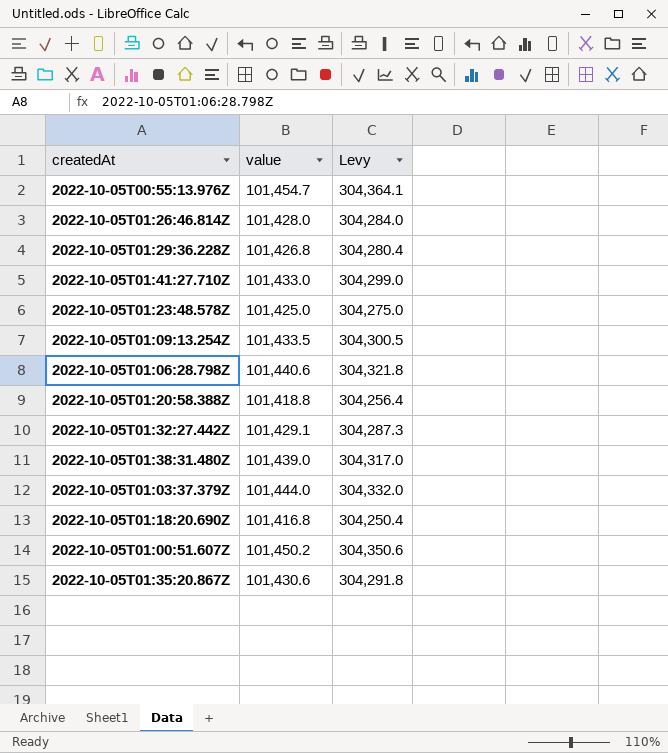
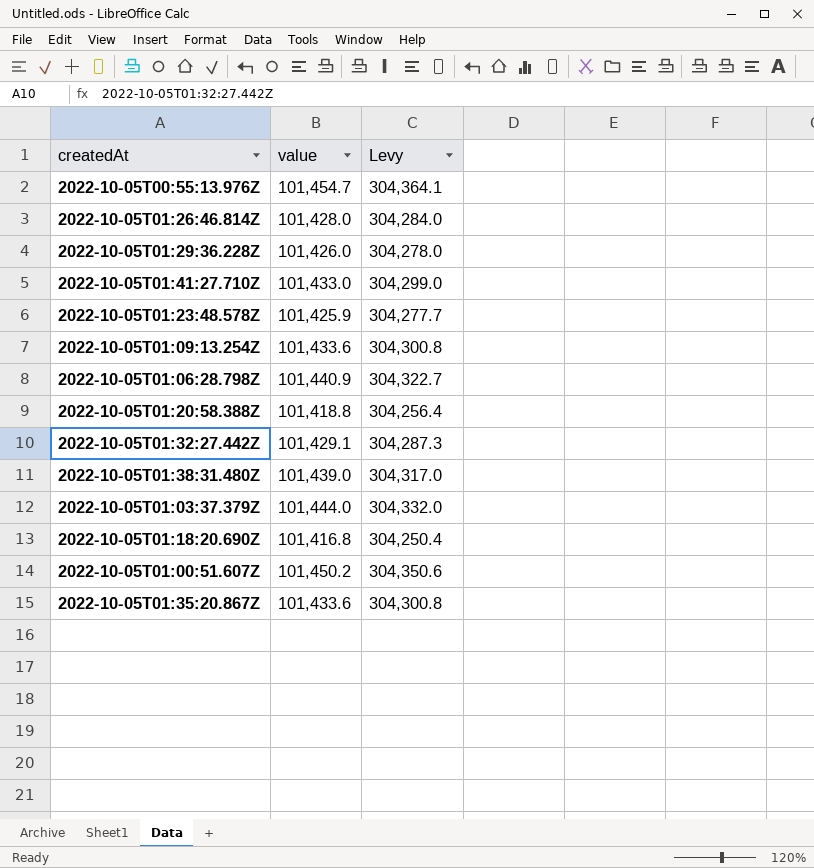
2022-10-05T01:29:36.228Z | value: 101,426.8 -> 101,426.0
2022-10-05T01:29:36.228Z | Levy: 304,280.4 -> 304,278.0
2022-10-05T01:23:48.578Z | value: 101,425.0 -> 101,425.9
2022-10-05T01:23:48.578Z | Levy: 304,275.0 -> 304,277.7
2022-10-05T01:09:13.254Z | value: 101,433.5 -> 101,433.6
2022-10-05T01:09:13.254Z | Levy: 304,300.5 -> 304,300.8
2022-10-05T01:06:28.798Z | value: 101,440.6 -> 101,440.9
2022-10-05T01:06:28.798Z | Levy: 304,321.8 -> 304,322.7
2022-10-05T01:35:20.867Z | value: 101,430.6 -> 101,433.6
2022-10-05T01:35:20.867Z | Levy: 304,291.8 -> 304,300.8

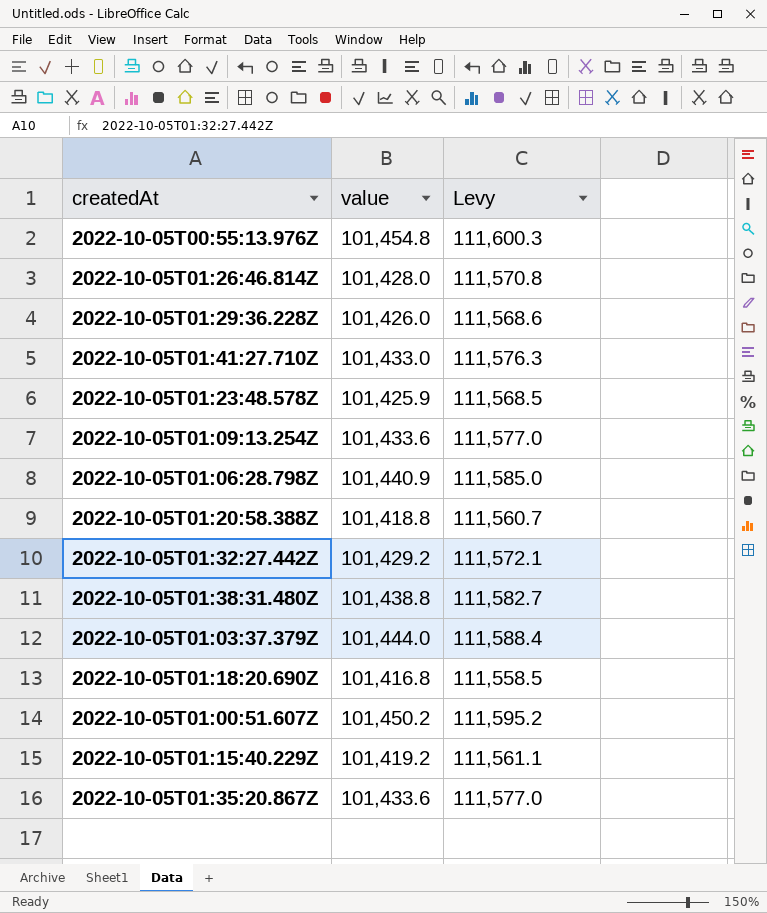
column Levy | formula: [value] * 3 -> [value] * 1.1
2022-10-05T00:55:13.976Z | value: 101,454.7 -> 101,454.8
2022-10-05T01:32:27.442Z | value: 101,429.1 -> 101,429.2
2022-10-05T01:38:31.480Z | value: 101,439.0 -> 101,438.8
row 2022-10-05T01:15:40.229Z: none -> 101,419.2 | 111,561.1

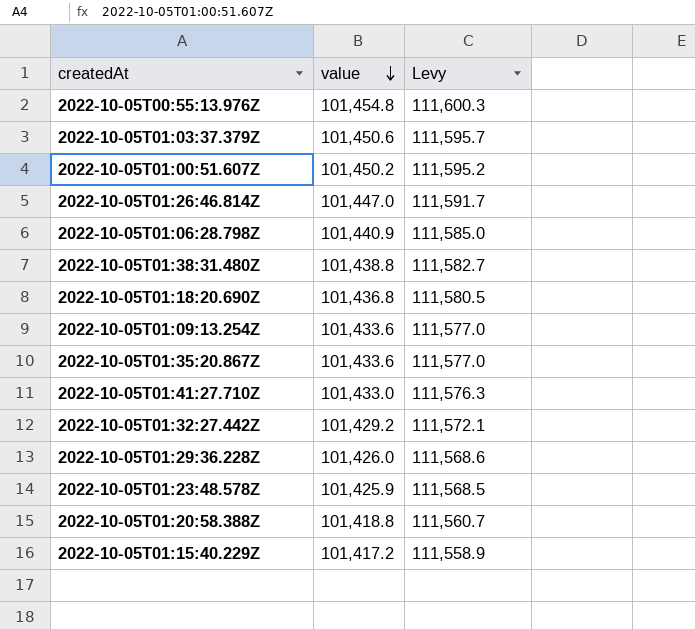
row order: none -> value descending
2022-10-05T01:03:37.379Z | value: 101,444.0 -> 101,450.6
2022-10-05T01:03:37.379Z | Levy: 111,588.4 -> 111,595.7
2022-10-05T01:26:46.814Z | value: 101,428.0 -> 101,447.0
2022-10-05T01:26:46.814Z | Levy: 111,570.8 -> 111,591.7
2022-10-05T01:18:20.690Z | value: 101,416.8 -> 101,436.8
2022-10-05T01:18:20.690Z | Levy: 111,558.5 -> 111,580.5
2022-10-05T01:15:40.229Z | value: 101,419.2 -> 101,417.2
2022-10-05T01:15:40.229Z | Levy: 111,561.1 -> 111,558.9

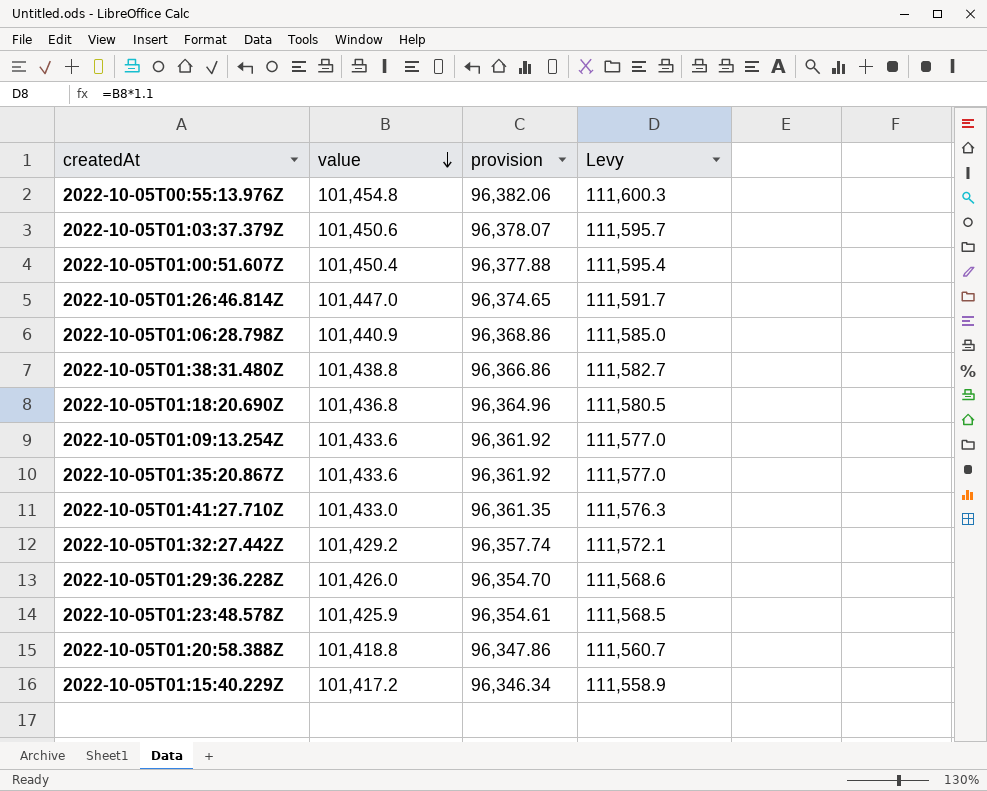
column provision | formula: none -> [value] * 0.95
2022-10-05T01:00:51.607Z | value: 101,450.2 -> 101,450.4
2022-10-05T01:00:51.607Z | Levy: 111,595.2 -> 111,595.4

